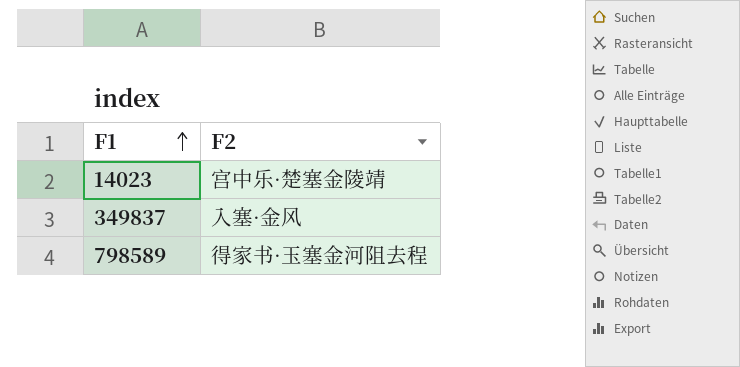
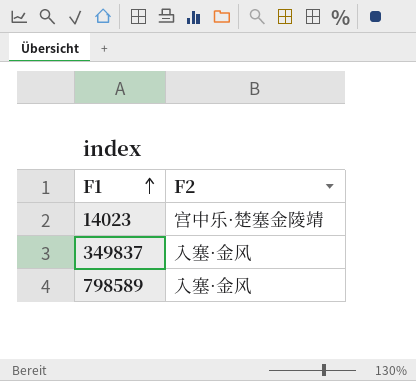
798589 | F2: 得家书·玉塞金河阻去程 -> 入塞·金风

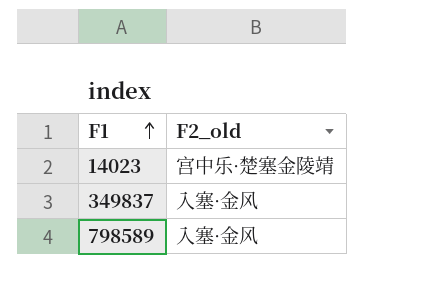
column name: F2 -> F2_old

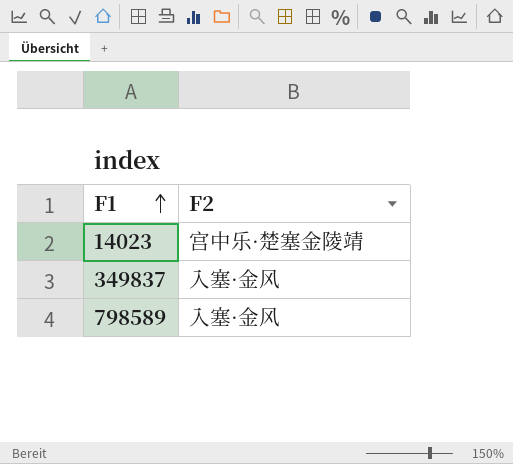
column name: F2_old -> F2

